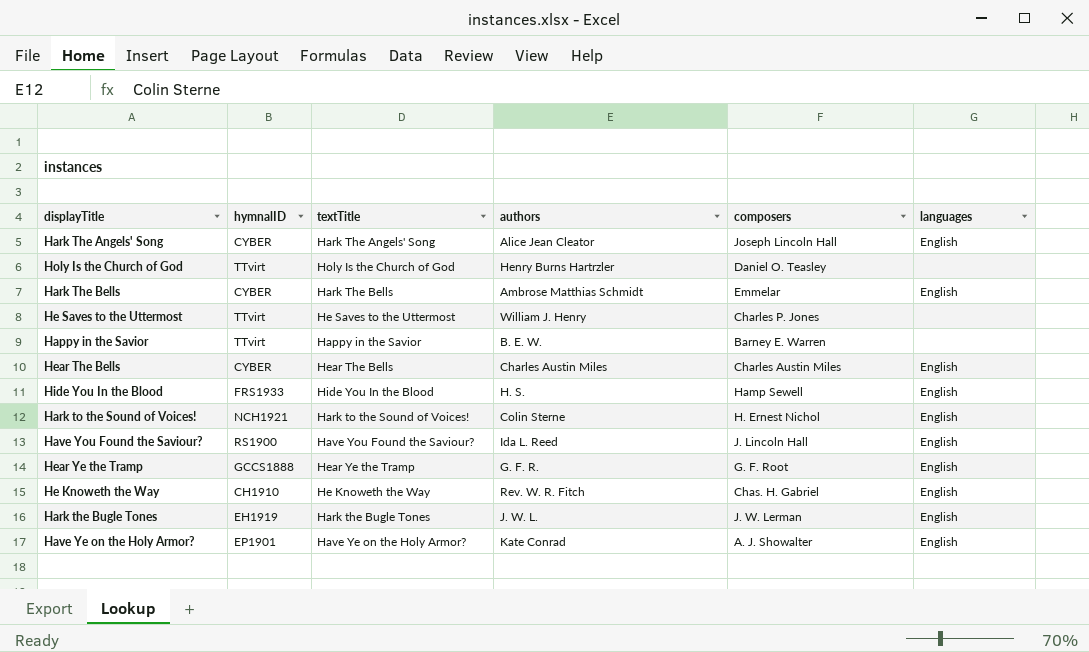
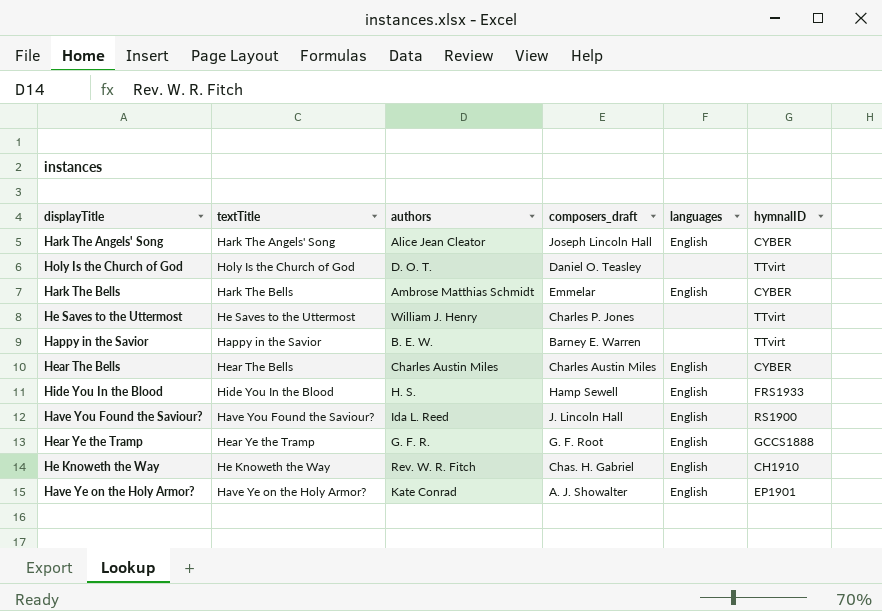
column name: composers -> composers_draft
column hymnalID | position: 2 -> 6
row Hark to the Sound of Voices!: NCH1921 | Hark to the Sound of Voices! | Colin Sterne | H. Ernest Nichol | English -> none
row Hark the Bugle Tones: EH1919 | Hark the Bugle Tones | J. W. L. | J. W. Lerman | English -> none
Holy Is the Church of God | authors: Henry Burns Hartrzler -> D. O. T.

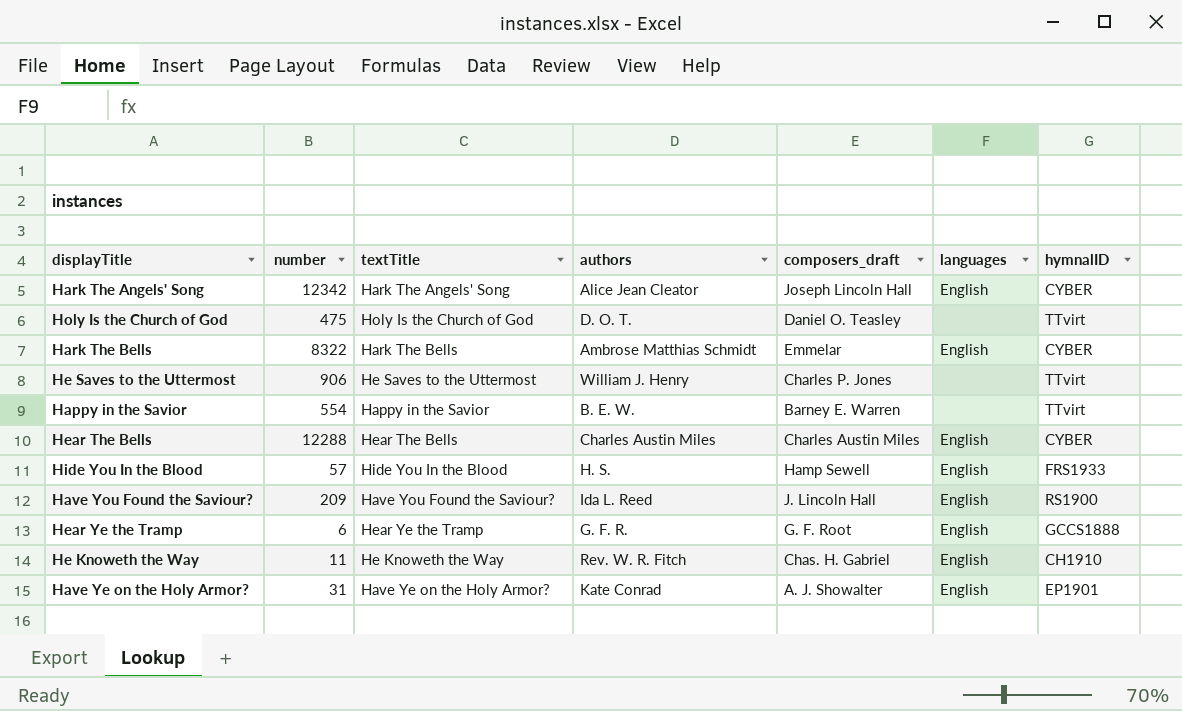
column number | position: none -> 2

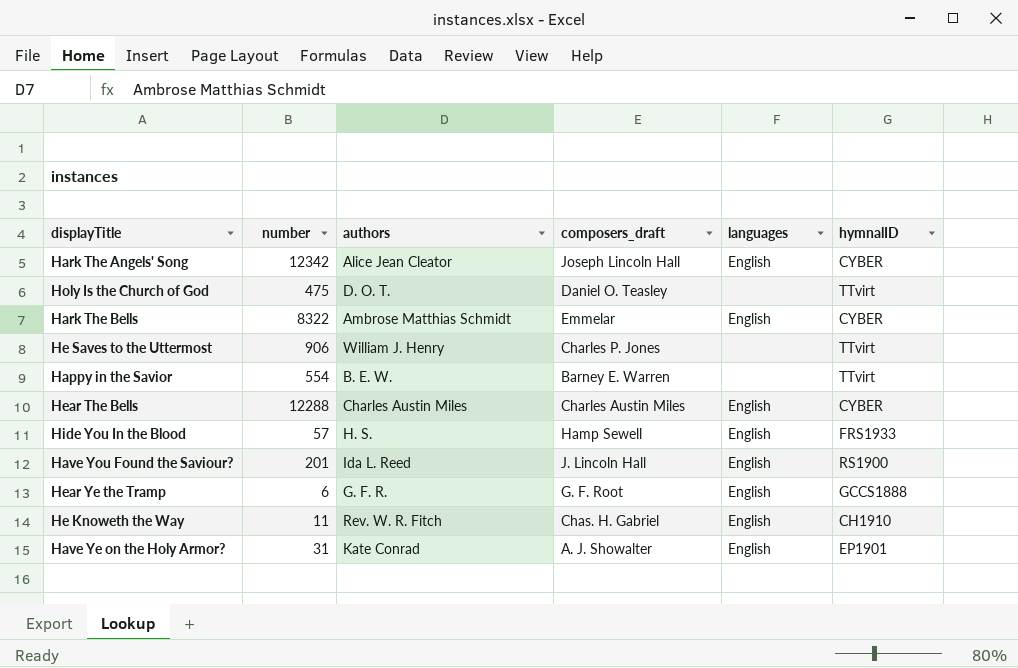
column textTitle | position: 3 -> none
Have You Found the Saviour? | number: 209 -> 201

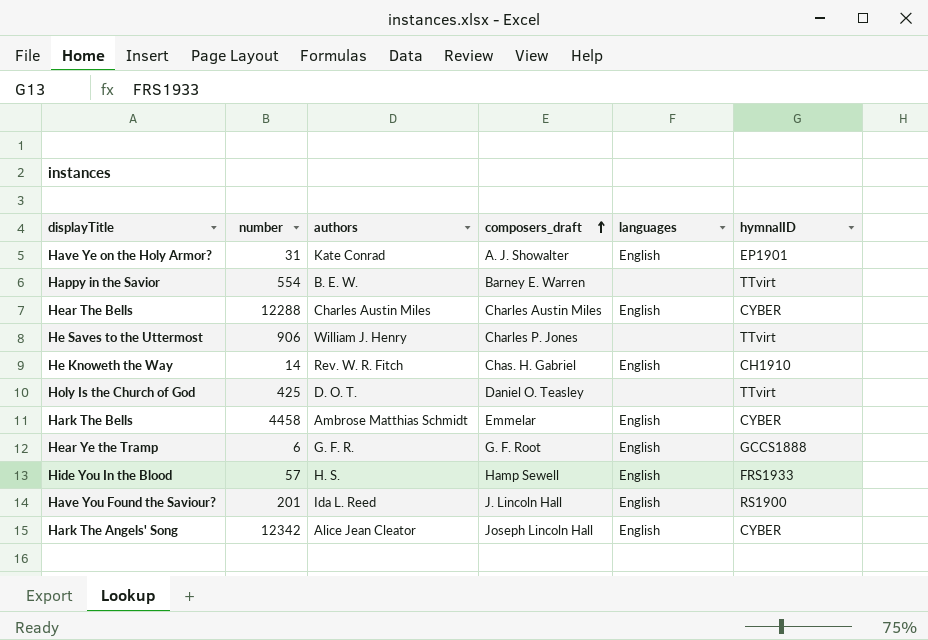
row order: none -> composers_draft ascending
He Knoweth the Way | number: 11 -> 14
Holy Is the Church of God | number: 475 -> 425
Hark The Bells | number: 8322 -> 4458

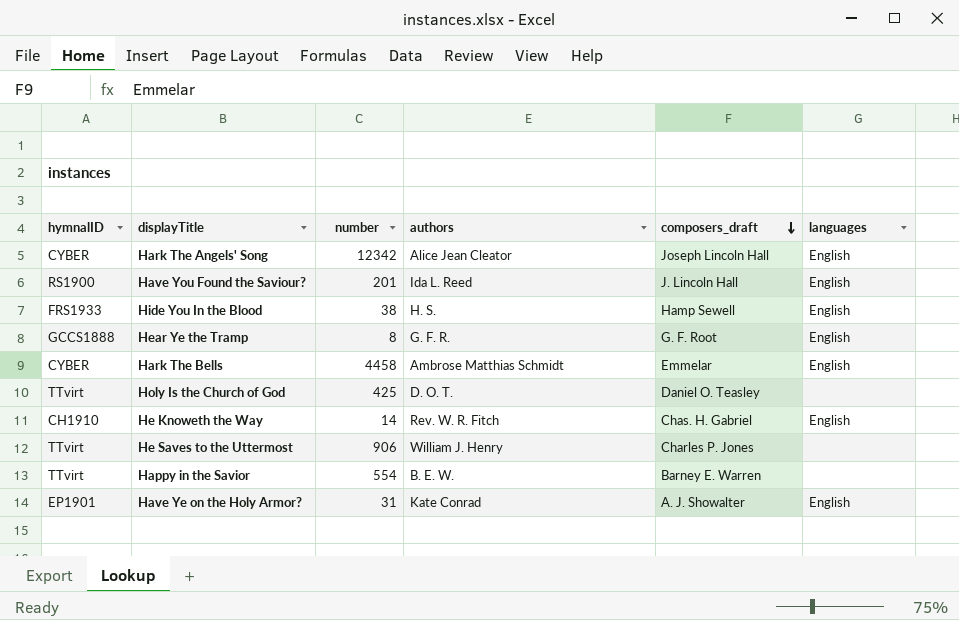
row order: composers_draft ascending -> composers_draft descending
column hymnalID | position: 6 -> 1
row Hear The Bells: 12288 | Charles Austin Miles | Charles Austin Miles | English | CYBER -> none
Hide You In the Blood | number: 57 -> 38
Hear Ye the Tramp | number: 6 -> 8

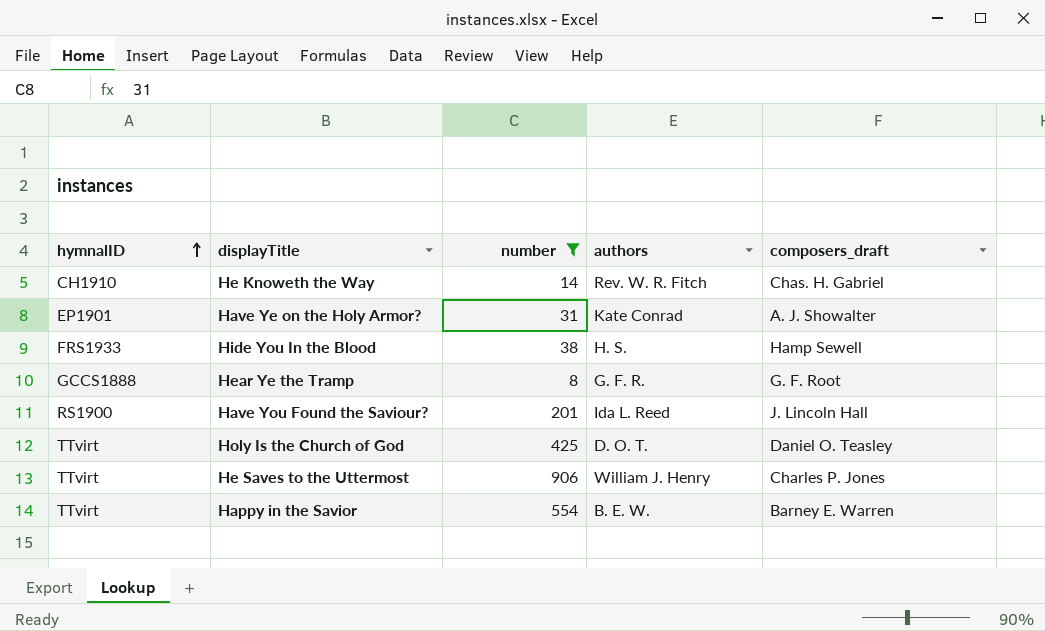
filter: none -> number <= 906
row order: composers_draft descending -> hymnalID ascending
column languages | position: 6 -> none

